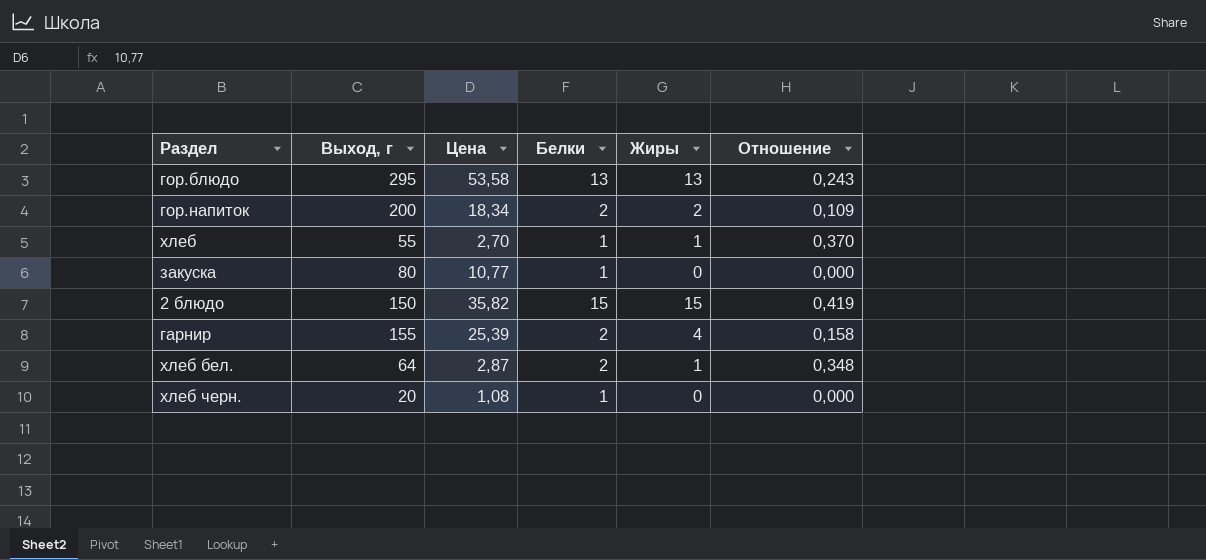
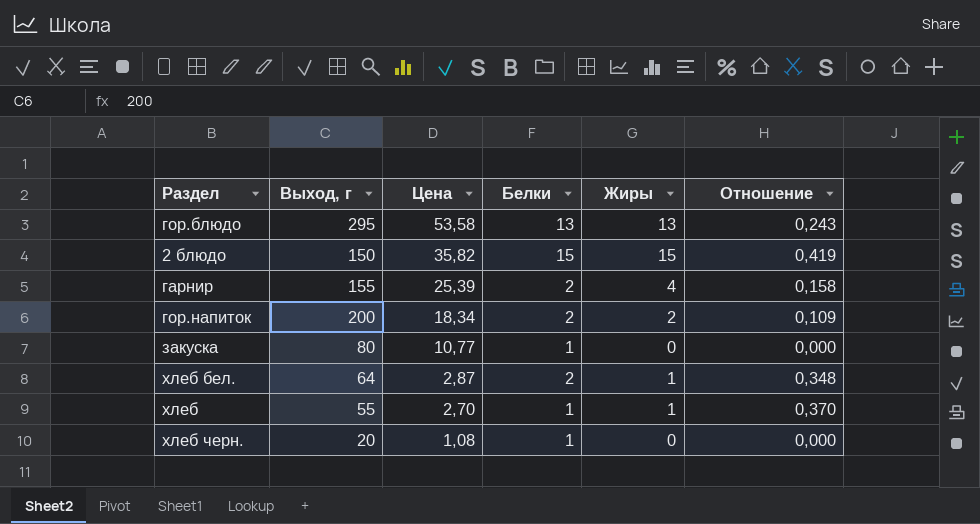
row order: none -> Цена descending

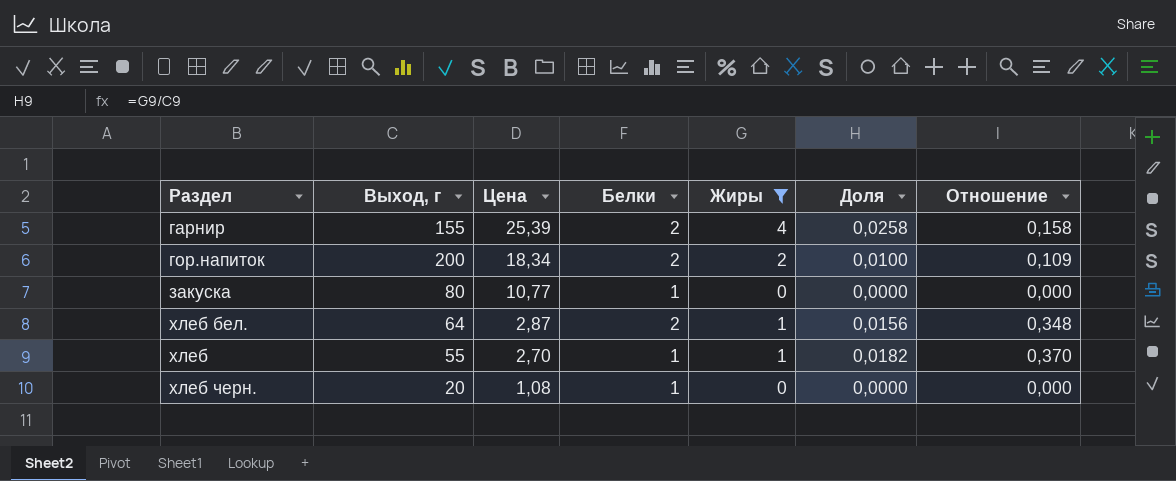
filter: none -> Жиры <= 4
column Доля | formula: none -> [Жиры] / [Выход, г]

